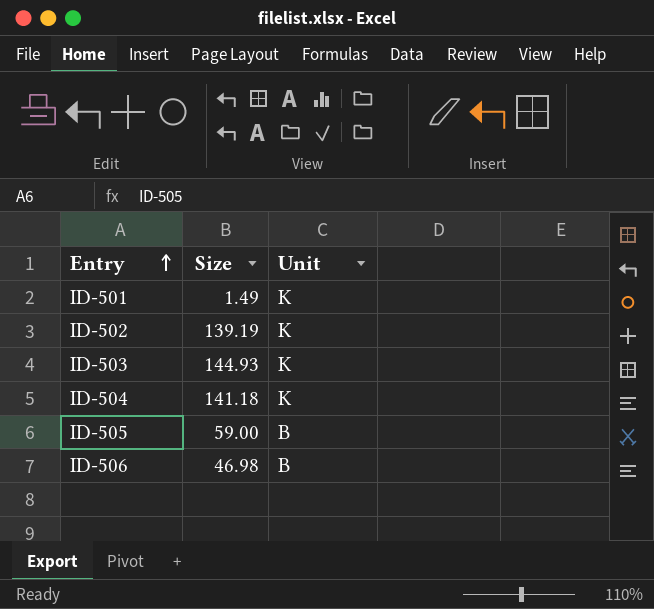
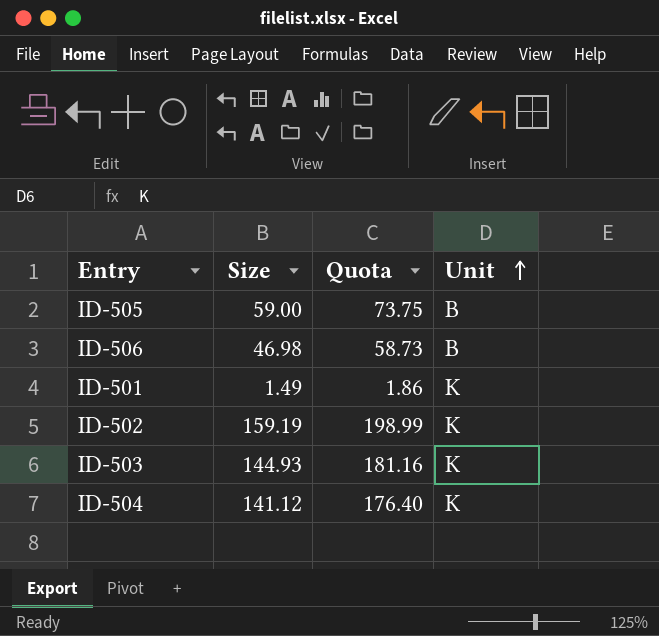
row order: Entry ascending -> Unit ascending
column Quota | formula: none -> [Size] * 1.25
ID-502 | Size: 139.19 -> 159.19
ID-504 | Size: 141.18 -> 141.12

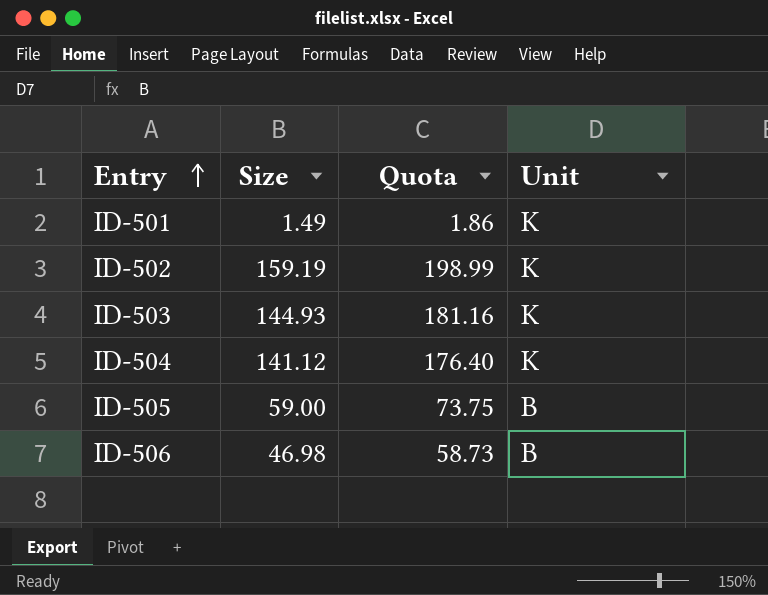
row order: Unit ascending -> Entry ascending

